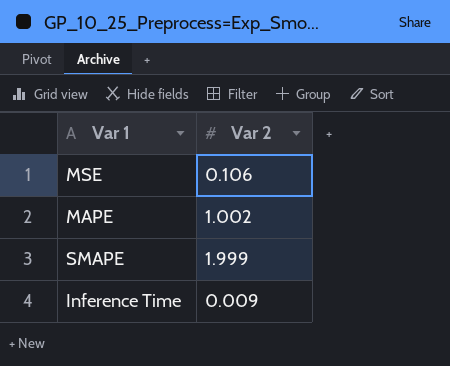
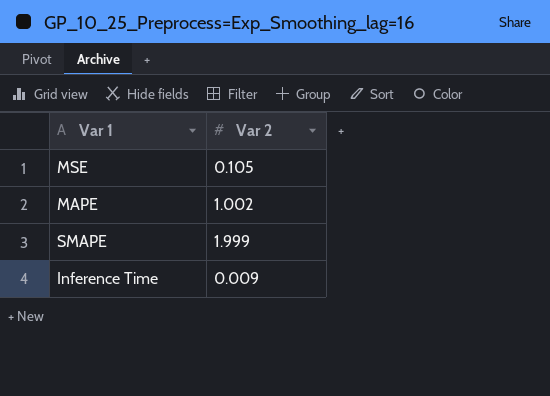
MSE | Var 2: 0.106 -> 0.105

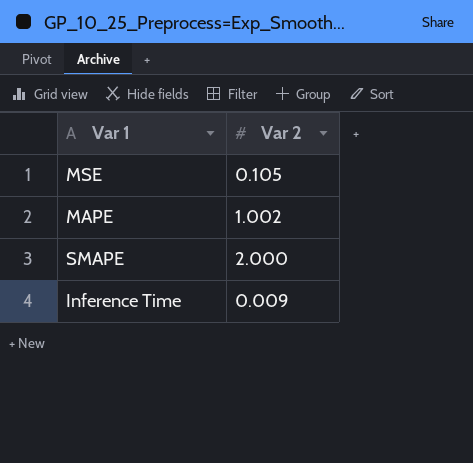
SMAPE | Var 2: 1.999 -> 2.000

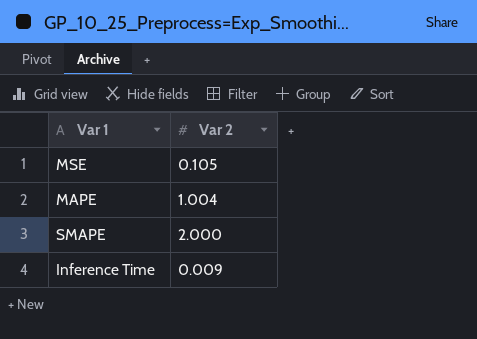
MAPE | Var 2: 1.002 -> 1.004

